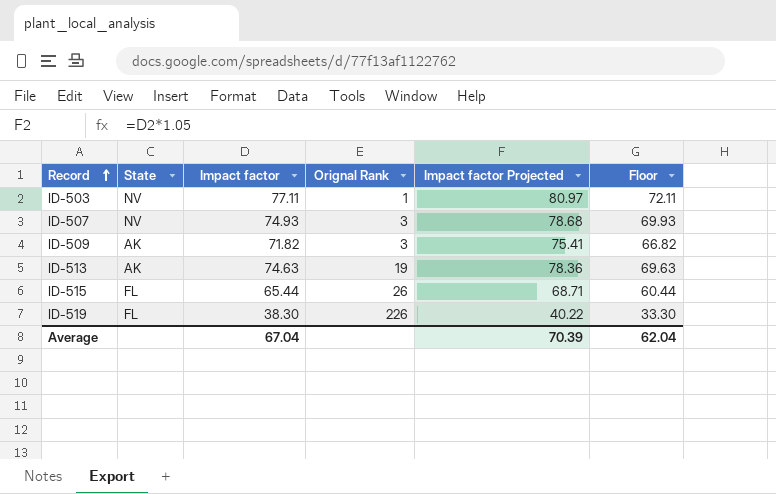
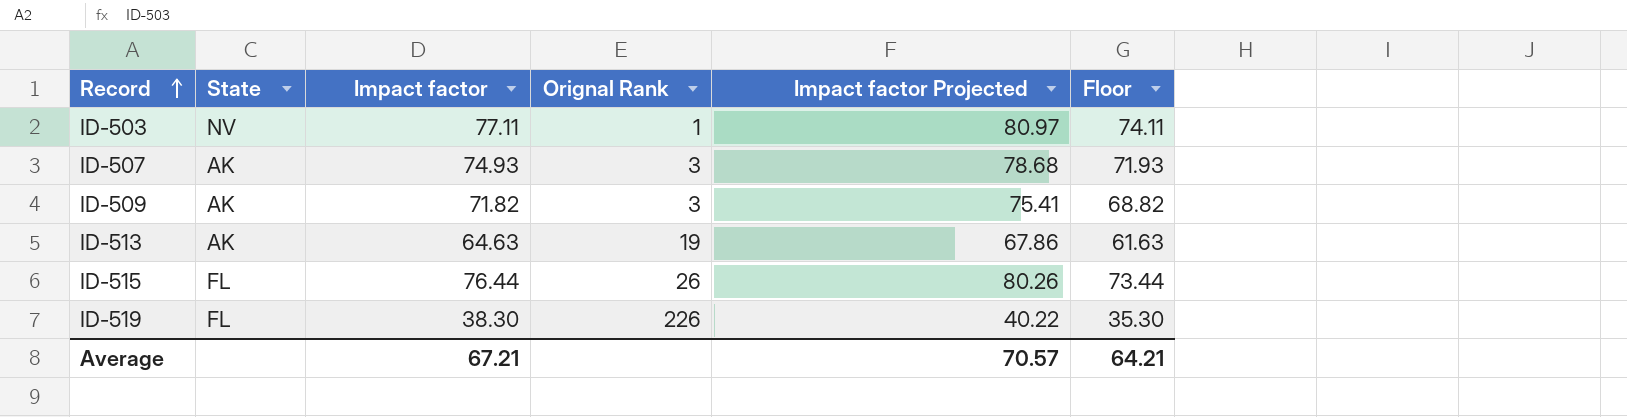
column Floor | formula: [Impact factor] - 5 -> [Impact factor] - 3
ID-507 | State: NV -> AK
ID-513 | Impact factor: 74.63 -> 64.63
ID-513 | Impact factor Projected: 78.36 -> 67.86
ID-515 | Impact factor: 65.44 -> 76.44
ID-515 | Impact factor Projected: 68.71 -> 80.26
Average | Impact factor: 67.04 -> 67.21
Average | Impact factor Projected: 70.39 -> 70.57
Average | Floor: 62.04 -> 64.21

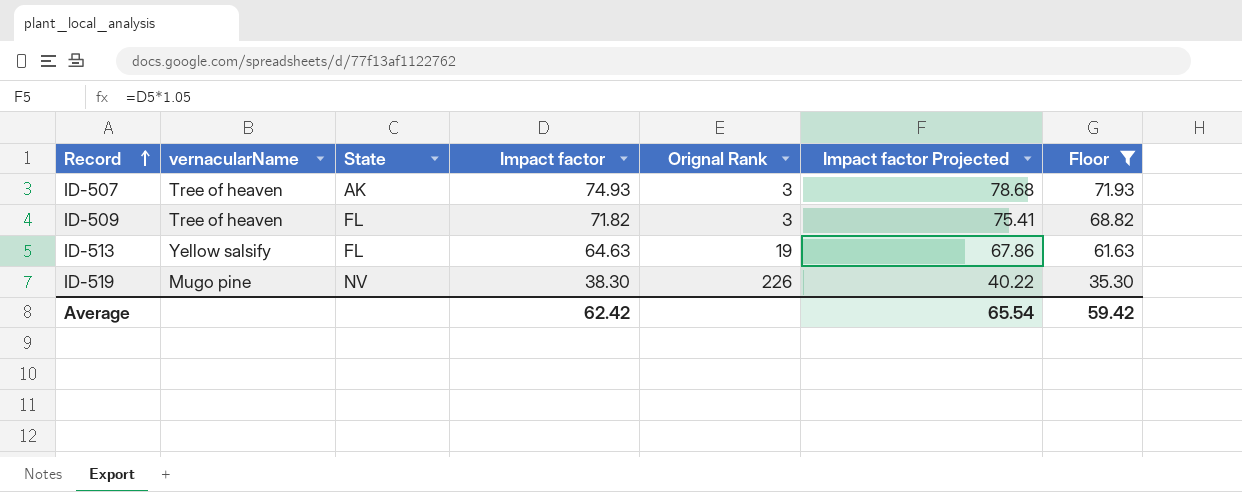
filter: none -> Floor <= 71.93
column vernacularName | position: none -> 2
ID-509 | State: AK -> FL
ID-513 | State: AK -> FL
ID-519 | State: FL -> NV
Average | Impact factor: 67.21 -> 62.42
Average | Impact factor Projected: 70.57 -> 65.54
Average | Floor: 64.21 -> 59.42

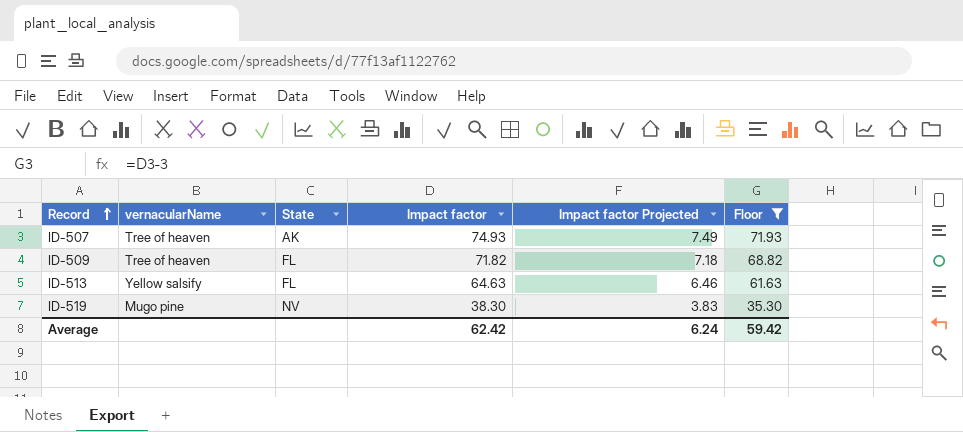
column Orignal Rank | position: 5 -> none
column Impact factor Projected | formula: [Impact factor] * 1.05 -> [Impact factor] * 0.1
Average | Impact factor Projected: 65.54 -> 6.24

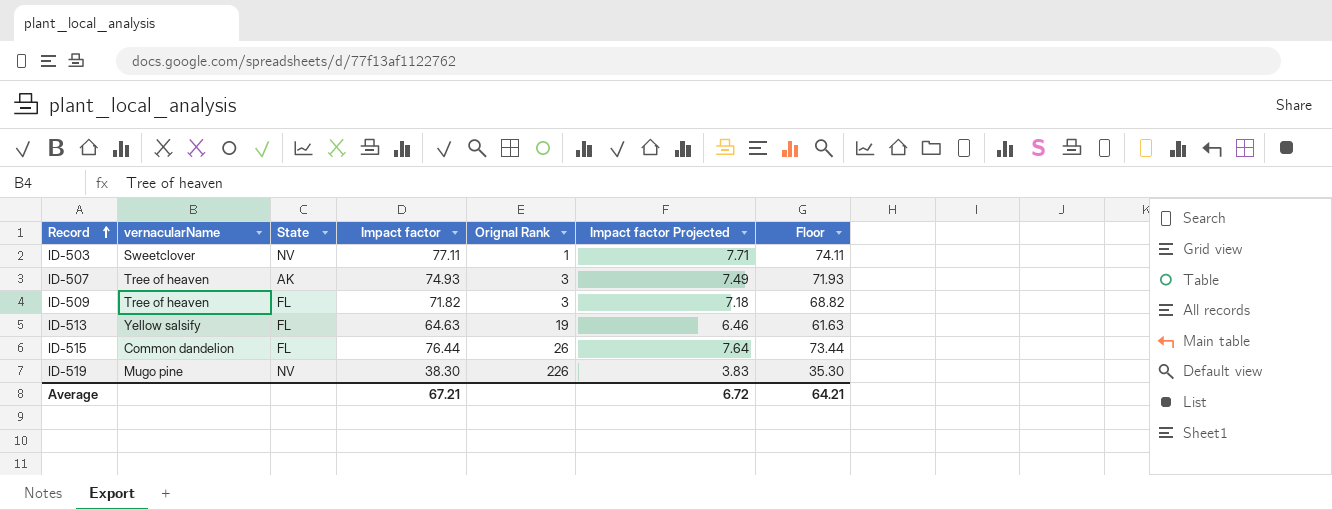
filter: Floor <= 71.93 -> none
column Orignal Rank | position: none -> 5
Average | Impact factor: 62.42 -> 67.21
Average | Impact factor Projected: 6.24 -> 6.72
Average | Floor: 59.42 -> 64.21

